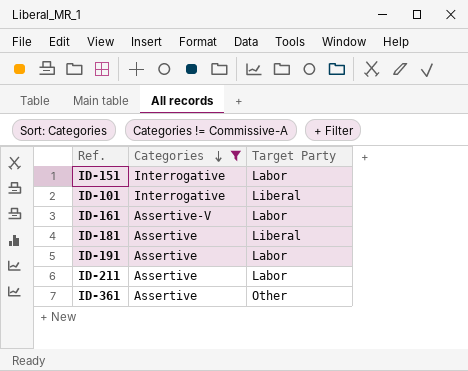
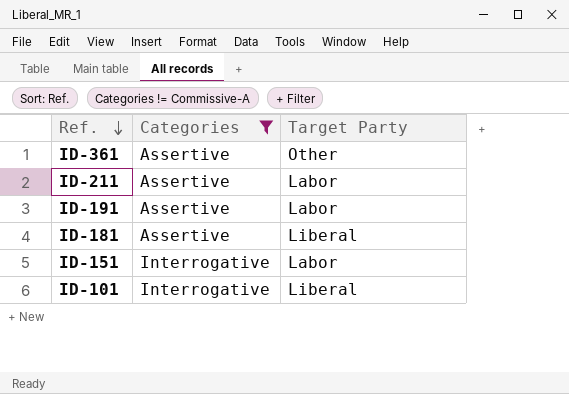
row order: Categories descending -> Ref. descending
row ID-161: Assertive-V | Labor -> none

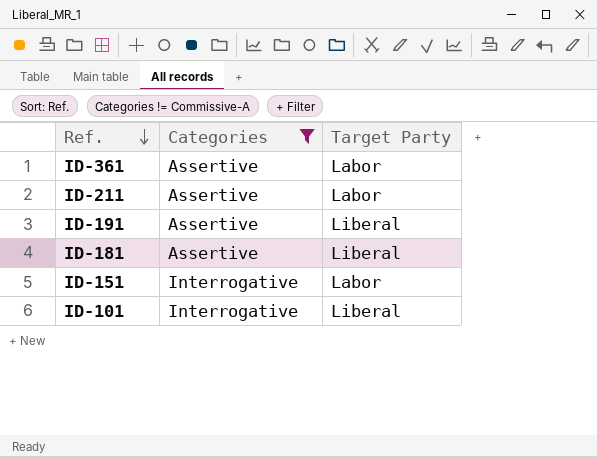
ID-361 | Target Party: Other -> Labor
ID-191 | Target Party: Labor -> Liberal

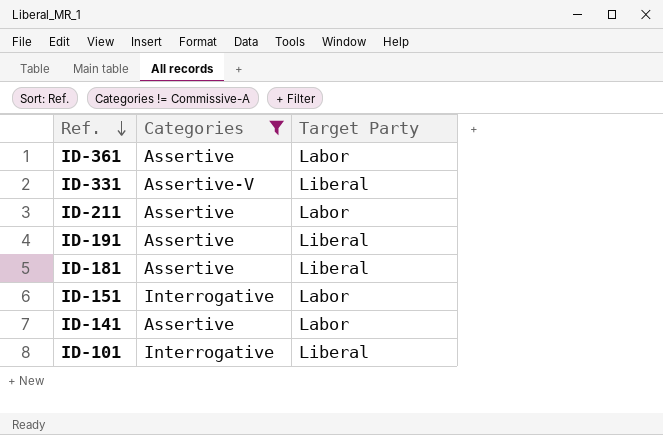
row ID-331: none -> Assertive-V | Liberal
row ID-141: none -> Assertive | Labor

